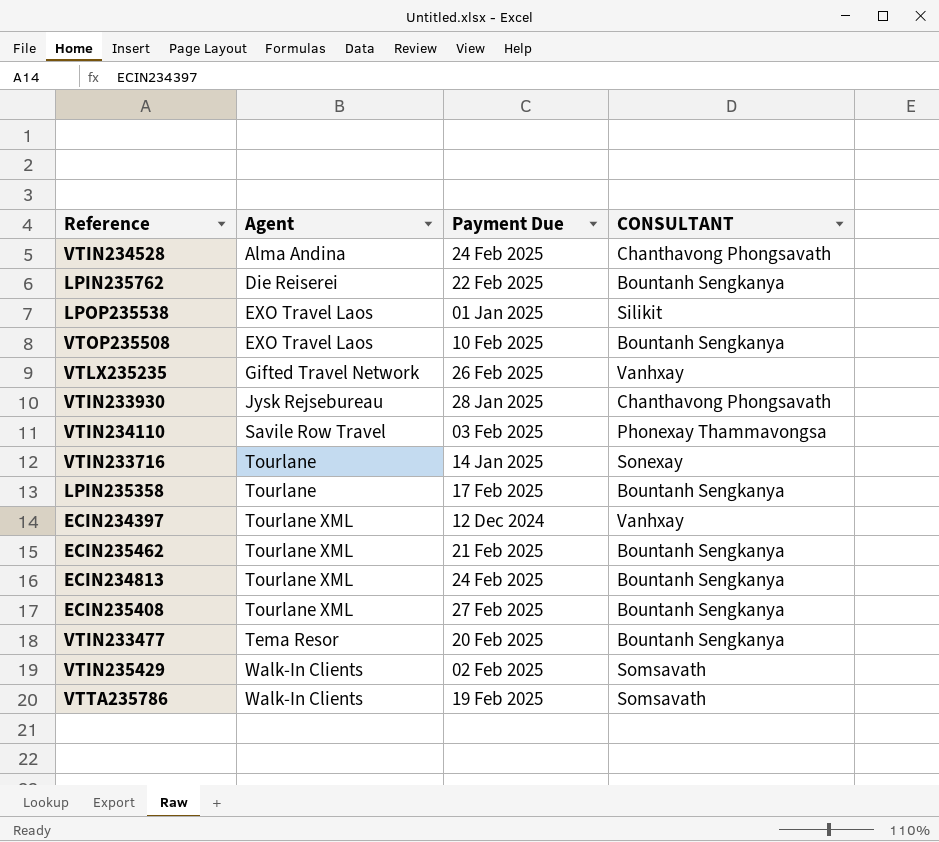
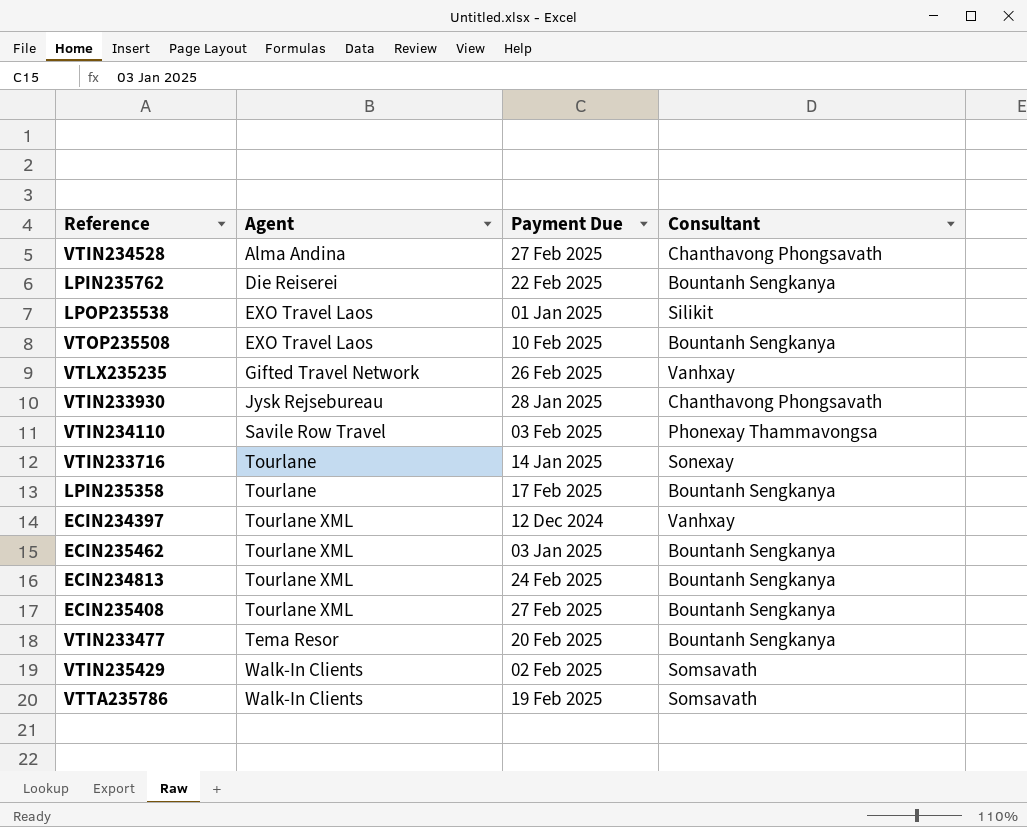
column name: CONSULTANT -> Consultant
VTIN234528 | Payment Due: 24 Feb 2025 -> 27 Feb 2025
ECIN235462 | Payment Due: 21 Feb 2025 -> 03 Jan 2025

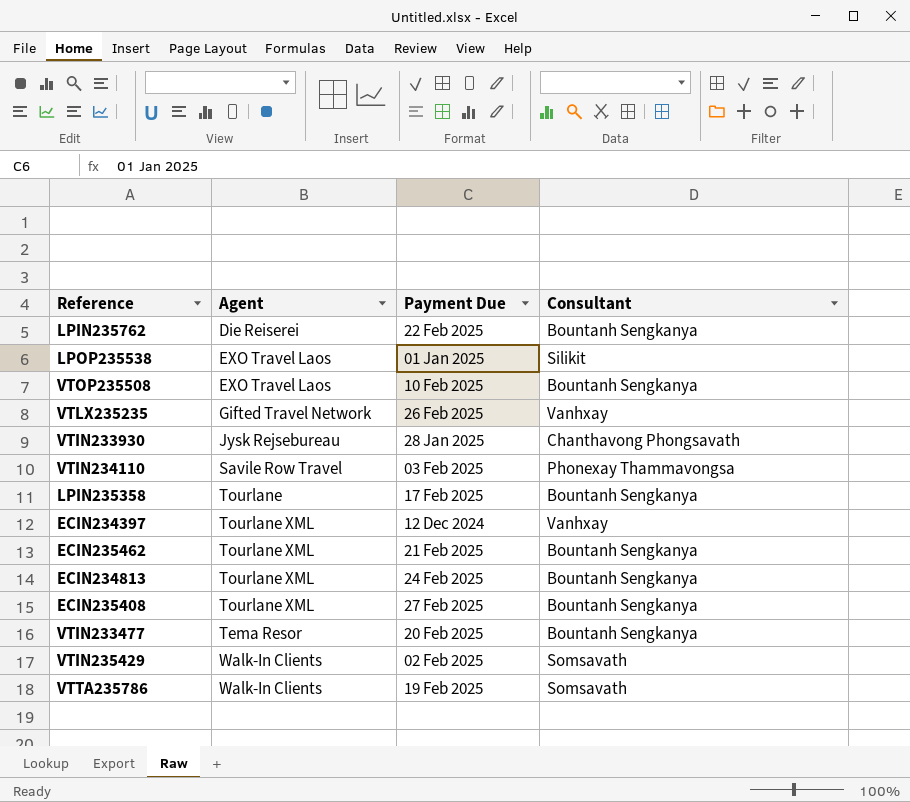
row VTIN234528: Alma Andina | 27 Feb 2025 | Chanthavong Phongsavath -> none
row VTIN233716: Tourlane | 14 Jan 2025 | Sonexay -> none
ECIN235462 | Payment Due: 03 Jan 2025 -> 21 Feb 2025

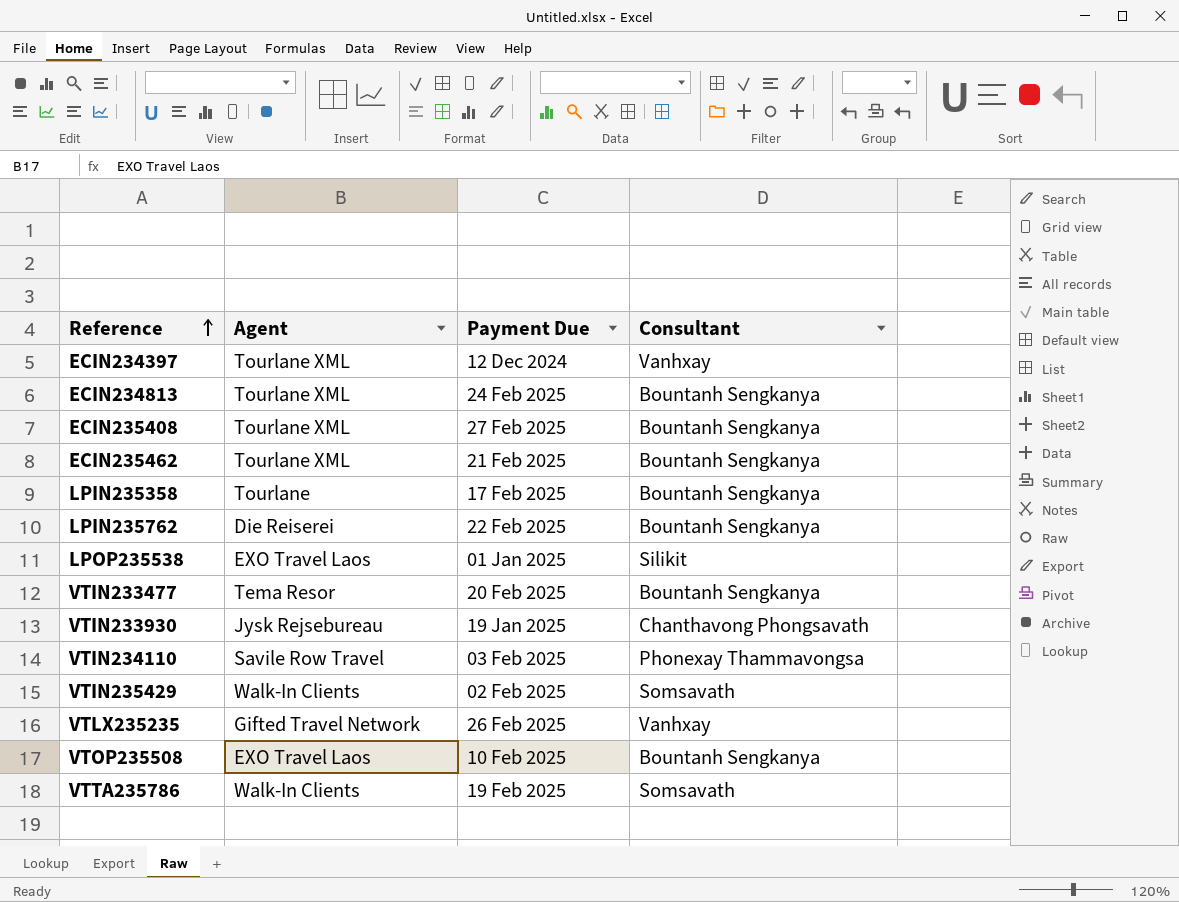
row order: none -> Reference ascending
VTIN233930 | Payment Due: 28 Jan 2025 -> 19 Jan 2025

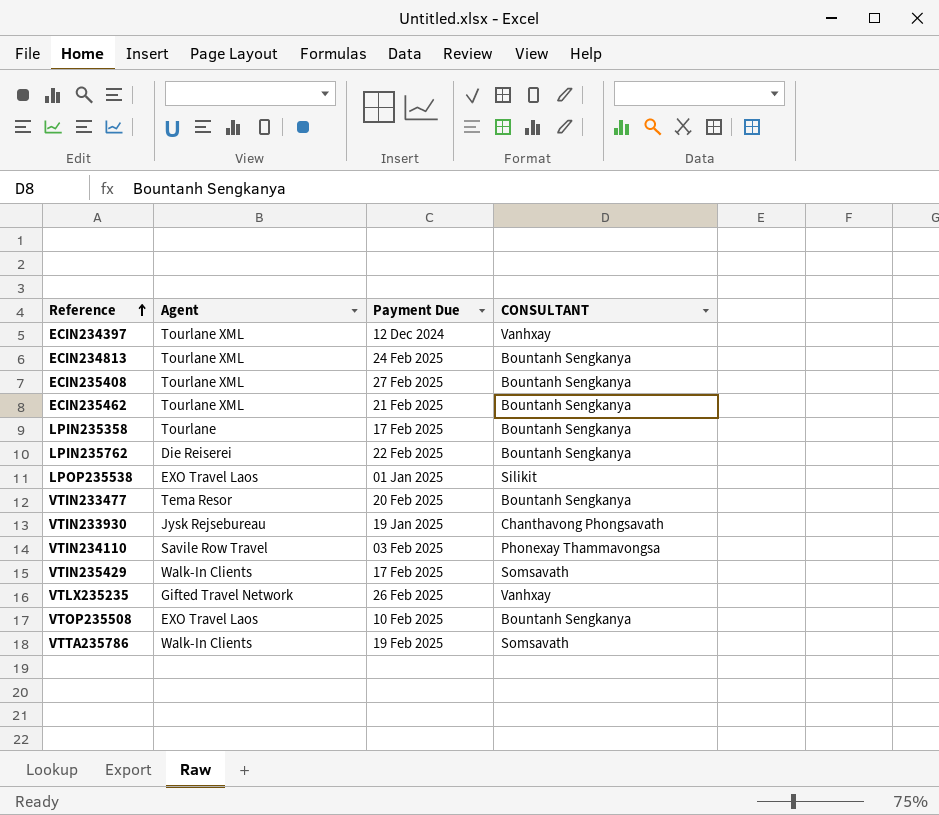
column name: Consultant -> CONSULTANT
VTIN235429 | Payment Due: 02 Feb 2025 -> 17 Feb 2025

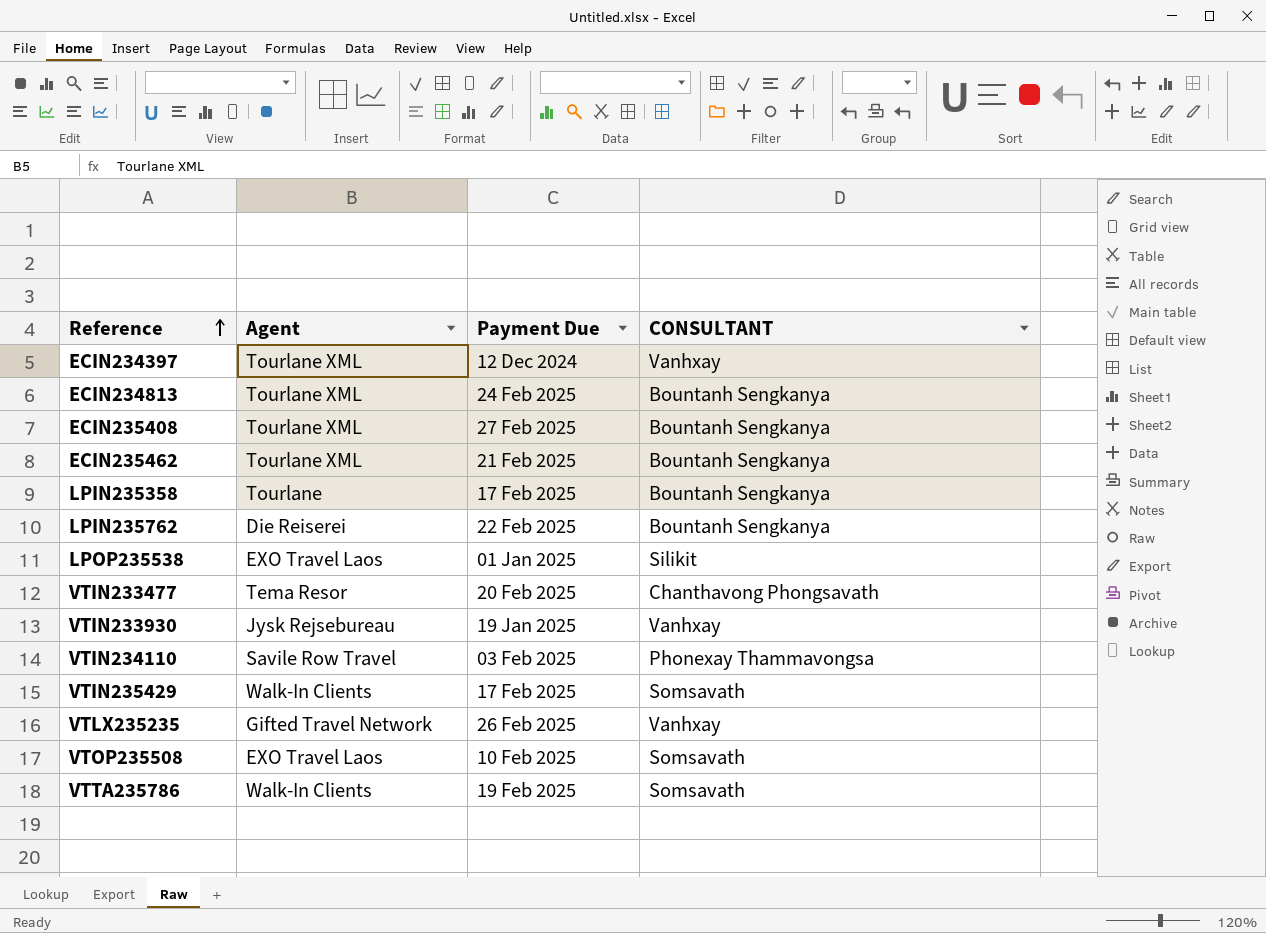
VTIN233477 | CONSULTANT: Bountanh Sengkanya -> Chanthavong Phongsavath
VTIN233930 | CONSULTANT: Chanthavong Phongsavath -> Vanhxay
VTOP235508 | CONSULTANT: Bountanh Sengkanya -> Somsavath

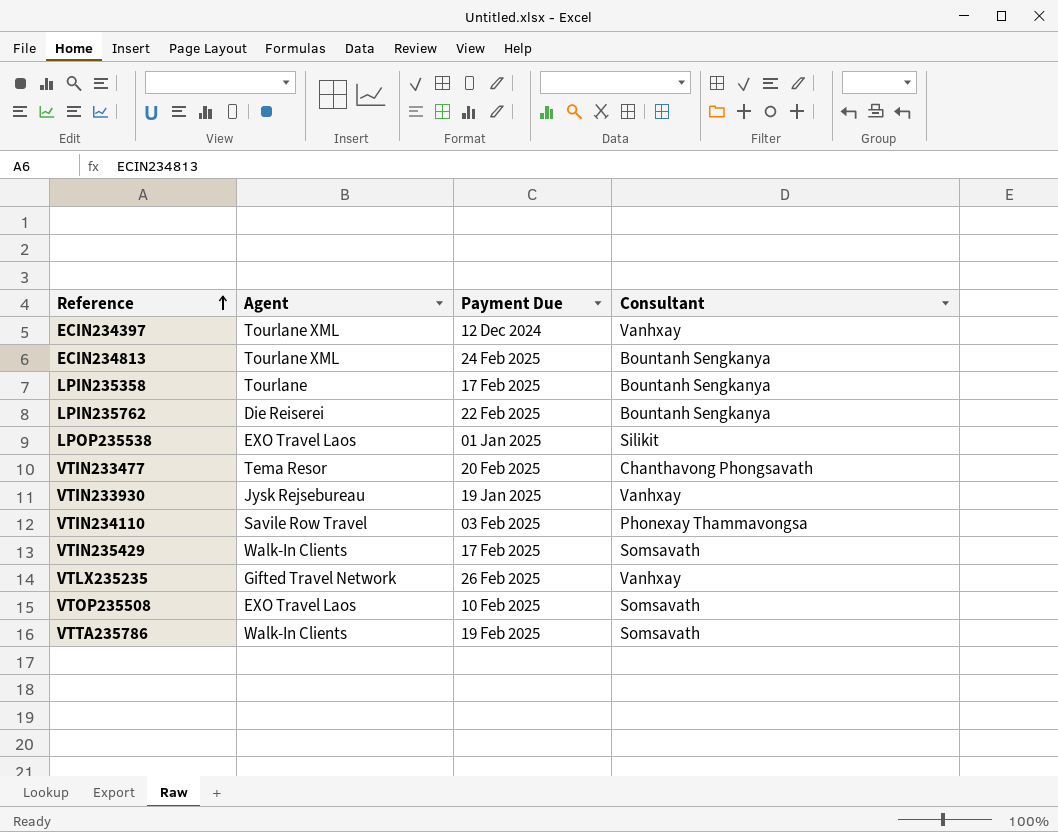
column name: CONSULTANT -> Consultant
row ECIN235408: Tourlane XML | 27 Feb 2025 | Bountanh Sengkanya -> none
row ECIN235462: Tourlane XML | 21 Feb 2025 | Bountanh Sengkanya -> none

